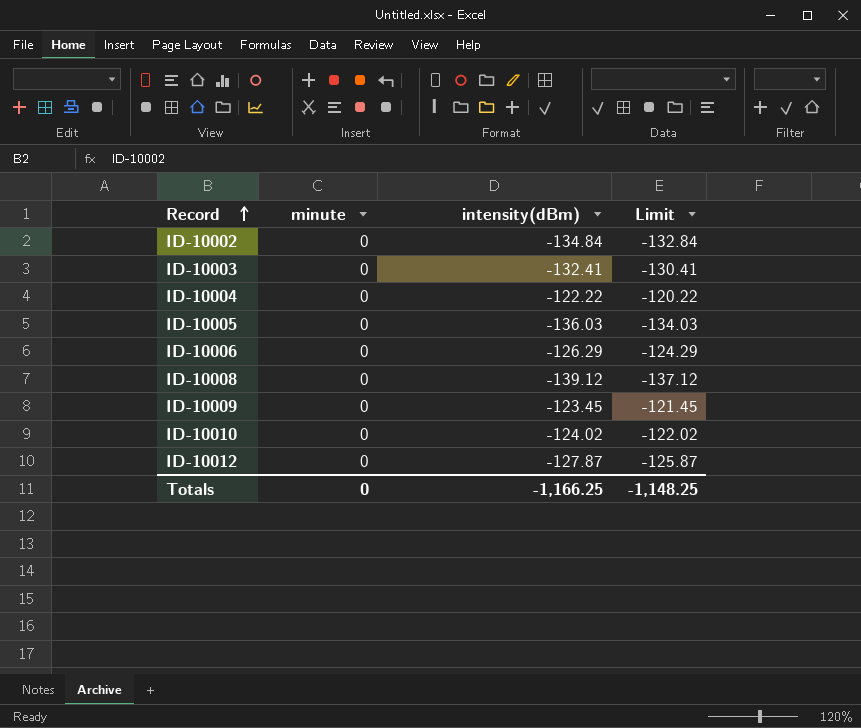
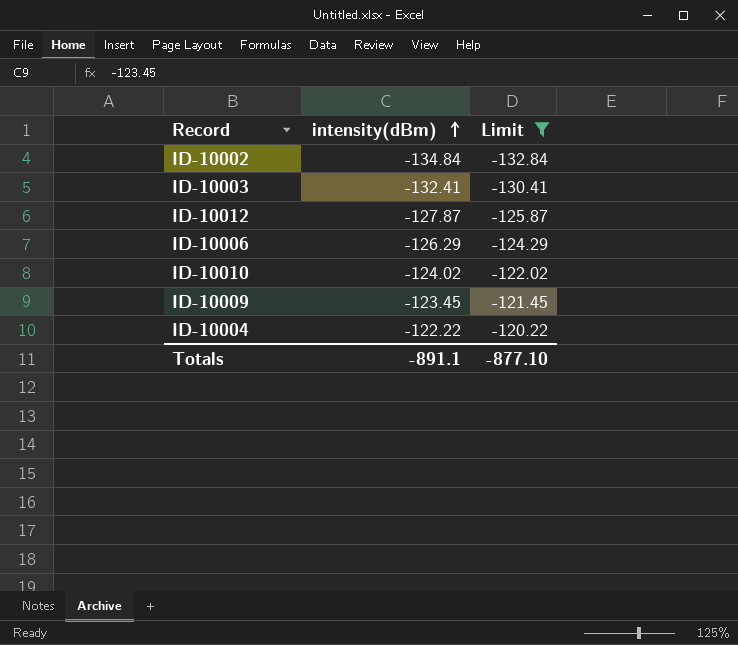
filter: none -> Limit >= -132.84
row order: Record ascending -> intensity(dBm) ascending
column minute | position: 2 -> none
Totals | intensity(dBm): -1,166.25 -> -891.1
Totals | Limit: -1,148.25 -> -877.10

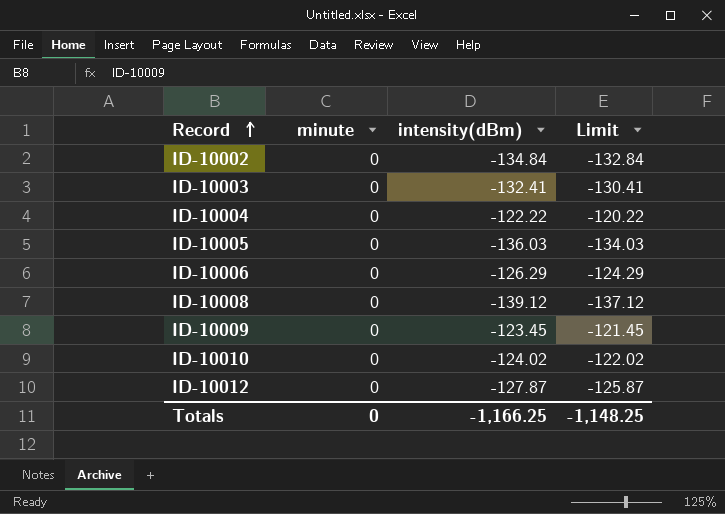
filter: Limit >= -132.84 -> none
row order: intensity(dBm) ascending -> Record ascending
column minute | position: none -> 2
Totals | intensity(dBm): -891.1 -> -1,166.25
Totals | Limit: -877.10 -> -1,148.25

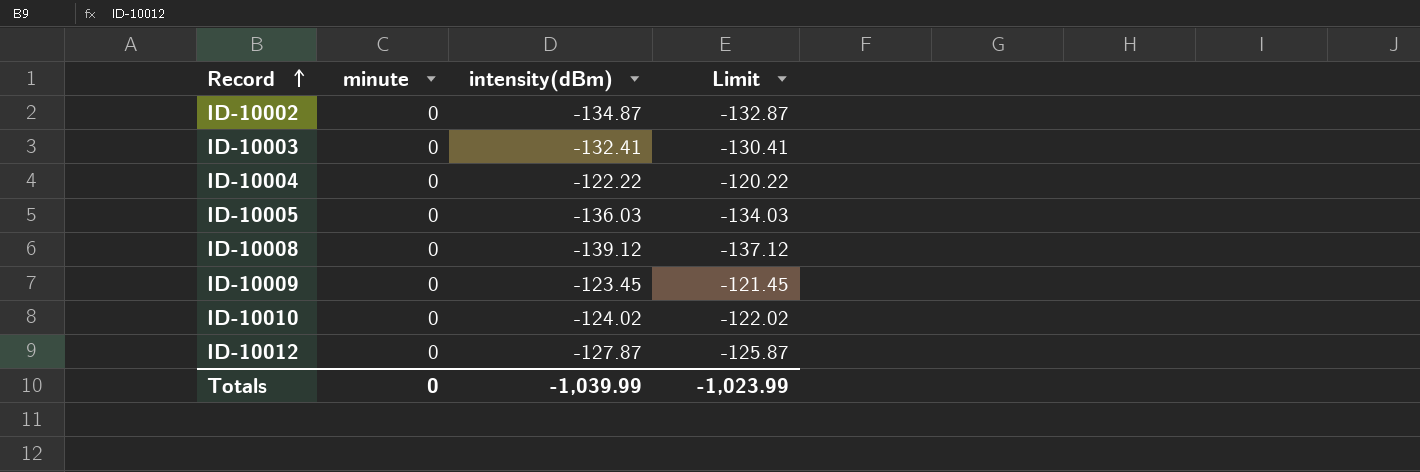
row ID-10006: 0 | -126.29 | -124.29 -> none
ID-10002 | intensity(dBm): -134.84 -> -134.87
ID-10002 | Limit: -132.84 -> -132.87
Totals | intensity(dBm): -1,166.25 -> -1,039.99
Totals | Limit: -1,148.25 -> -1,023.99

